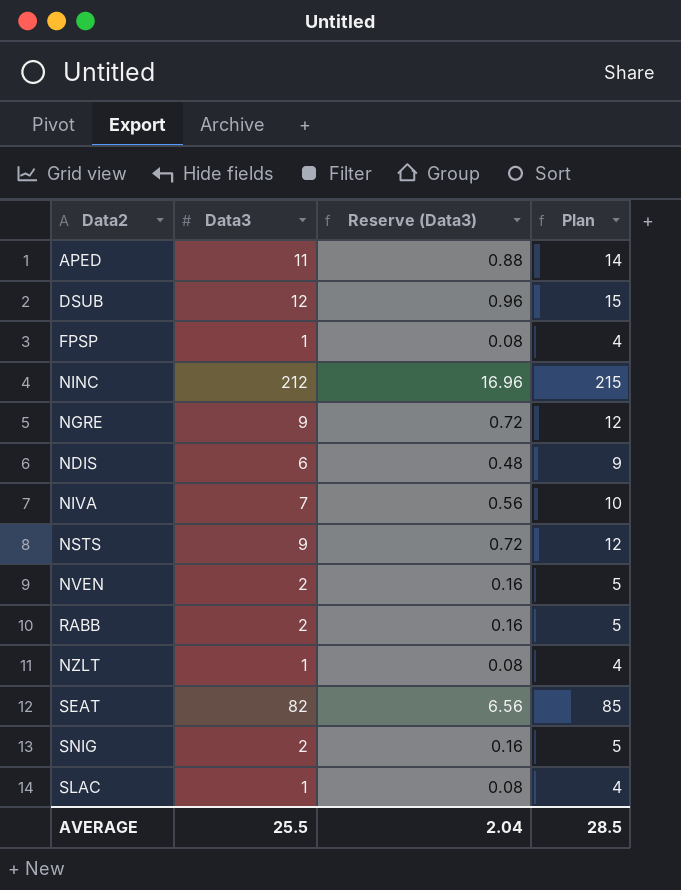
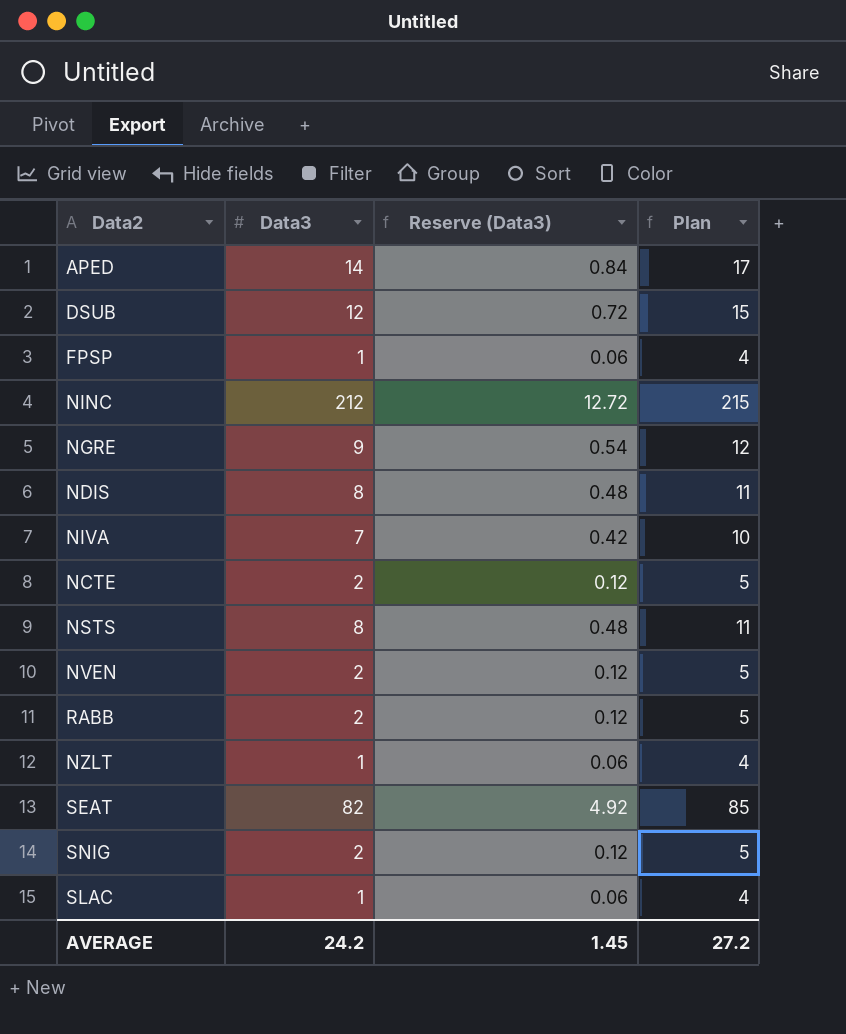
column Reserve (Data3) | formula: [Data3] * 0.08 -> [Data3] * 0.06
APED | Data3: 11 -> 14
APED | Plan: 14 -> 17
NDIS | Data3: 6 -> 8
NDIS | Plan: 9 -> 11
row NCTE: none -> 2 | 0.12 | 5
NSTS | Data3: 9 -> 8
NSTS | Plan: 12 -> 11
AVERAGE | Data3: 25.5 -> 24.2
AVERAGE | Reserve (Data3): 2.04 -> 1.45
AVERAGE | Plan: 28.5 -> 27.2

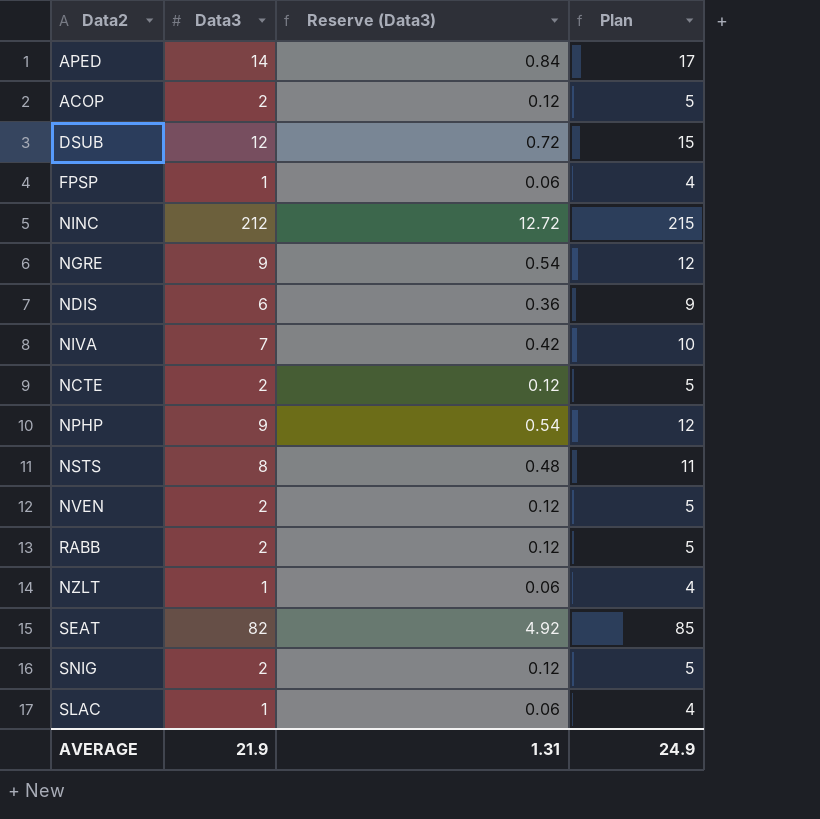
row ACOP: none -> 2 | 0.12 | 5
NDIS | Data3: 8 -> 6
NDIS | Reserve (Data3): 0.48 -> 0.36
NDIS | Plan: 11 -> 9
row NPHP: none -> 9 | 0.54 | 12
AVERAGE | Data3: 24.2 -> 21.9
AVERAGE | Reserve (Data3): 1.45 -> 1.31
AVERAGE | Plan: 27.2 -> 24.9

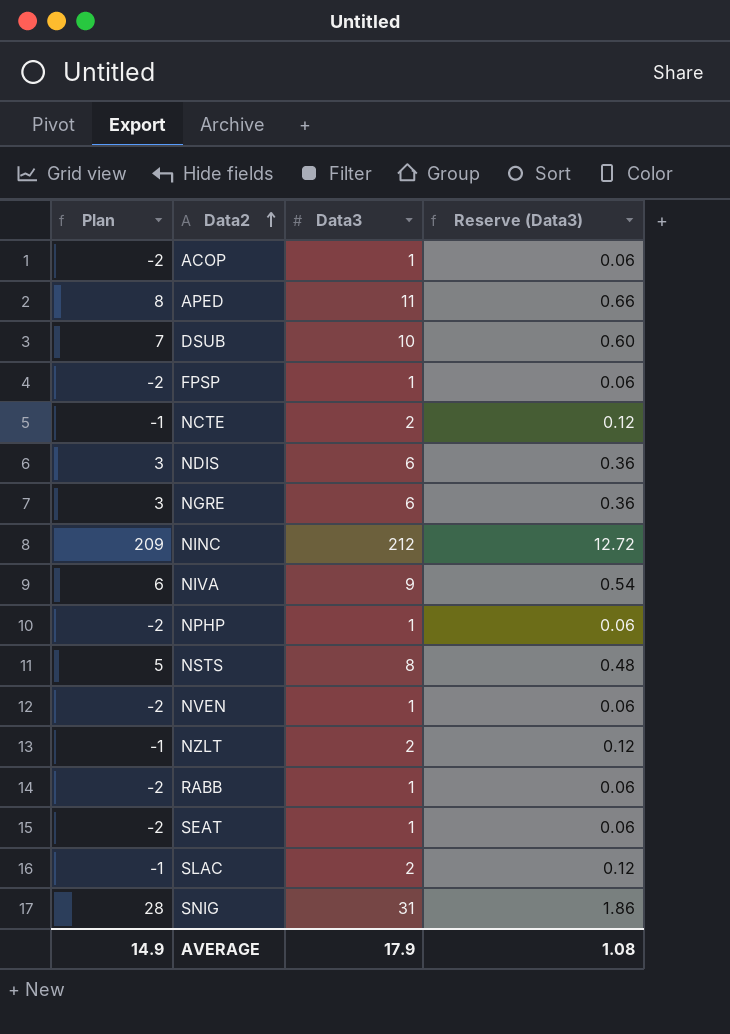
row order: none -> Data2 ascending
column Plan | formula: [Data3] + 3 -> [Data3] - 3
column Plan | position: 4 -> 1
ACOP | Data3: 2 -> 1
ACOP | Reserve (Data3): 0.12 -> 0.06
APED | Data3: 14 -> 11
APED | Reserve (Data3): 0.84 -> 0.66
DSUB | Data3: 12 -> 10
DSUB | Reserve (Data3): 0.72 -> 0.60
NGRE | Data3: 9 -> 6
NGRE | Reserve (Data3): 0.54 -> 0.36
NIVA | Data3: 7 -> 9
NIVA | Reserve (Data3): 0.42 -> 0.54
NPHP | Data3: 9 -> 1
NPHP | Reserve (Data3): 0.54 -> 0.06
NVEN | Data3: 2 -> 1
NVEN | Reserve (Data3): 0.12 -> 0.06
NZLT | Data3: 1 -> 2
NZLT | Reserve (Data3): 0.06 -> 0.12
RABB | Data3: 2 -> 1
RABB | Reserve (Data3): 0.12 -> 0.06
SEAT | Data3: 82 -> 1
SEAT | Reserve (Data3): 4.92 -> 0.06
SLAC | Data3: 1 -> 2
SLAC | Reserve (Data3): 0.06 -> 0.12
SNIG | Data3: 2 -> 31
SNIG | Reserve (Data3): 0.12 -> 1.86
AVERAGE | Plan: 24.9 -> 14.9
AVERAGE | Data3: 21.9 -> 17.9
AVERAGE | Reserve (Data3): 1.31 -> 1.08

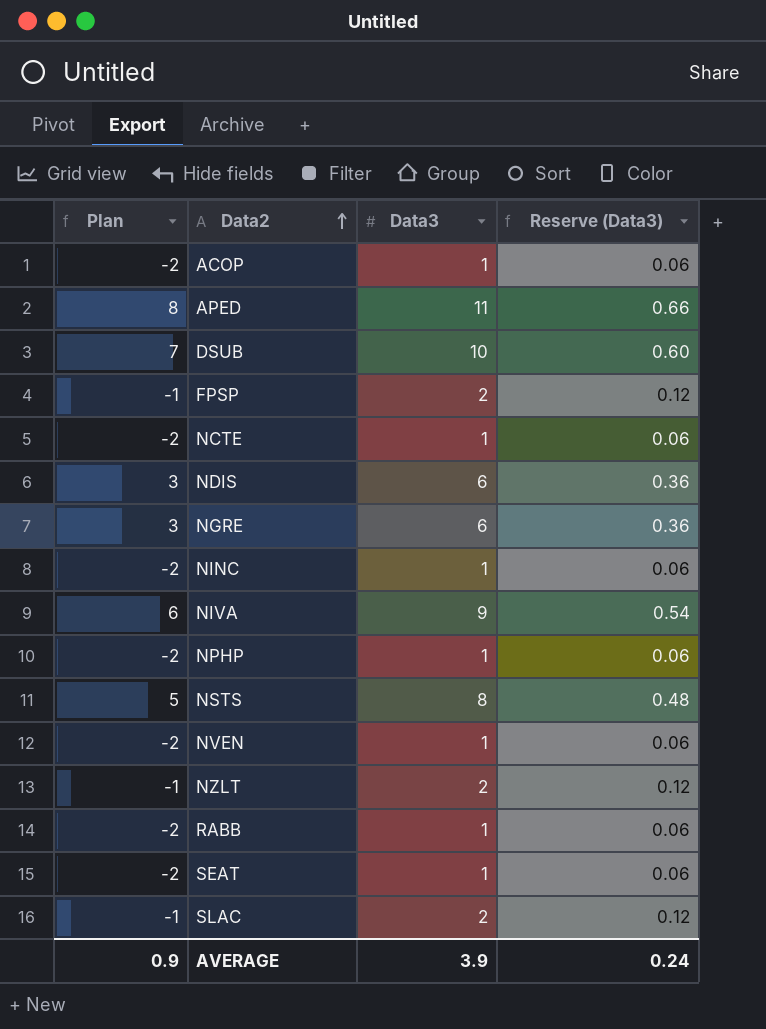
row SNIG: 28 | 31 | 1.86 -> none
FPSP | Plan: -2 -> -1
FPSP | Data3: 1 -> 2
FPSP | Reserve (Data3): 0.06 -> 0.12
NCTE | Plan: -1 -> -2
NCTE | Data3: 2 -> 1
NCTE | Reserve (Data3): 0.12 -> 0.06
NINC | Plan: 209 -> -2
NINC | Data3: 212 -> 1
NINC | Reserve (Data3): 12.72 -> 0.06
AVERAGE | Plan: 14.9 -> 0.9
AVERAGE | Data3: 17.9 -> 3.9
AVERAGE | Reserve (Data3): 1.08 -> 0.24

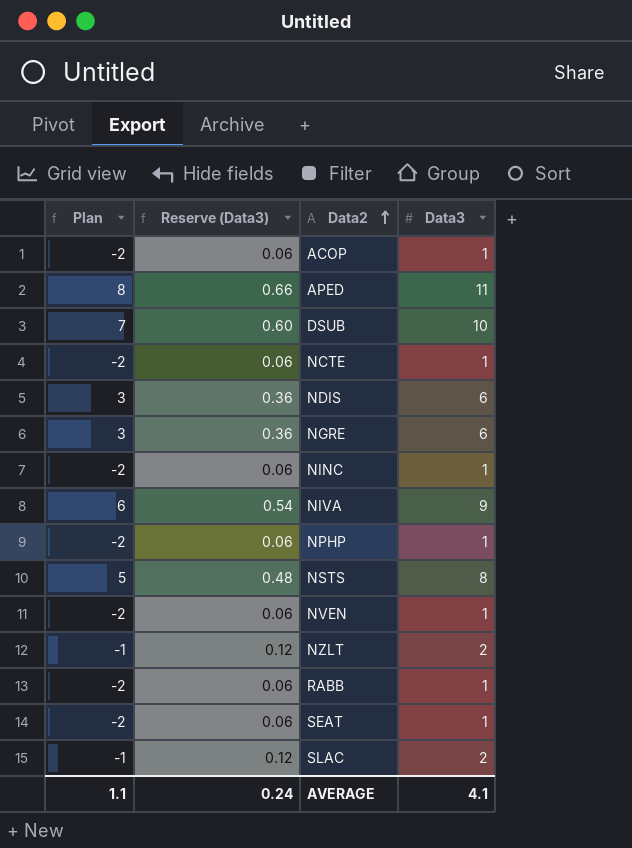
column Reserve (Data3) | position: 4 -> 2
row FPSP: -1 | 2 | 0.12 -> none
AVERAGE | Plan: 0.9 -> 1.1
AVERAGE | Data3: 3.9 -> 4.1

